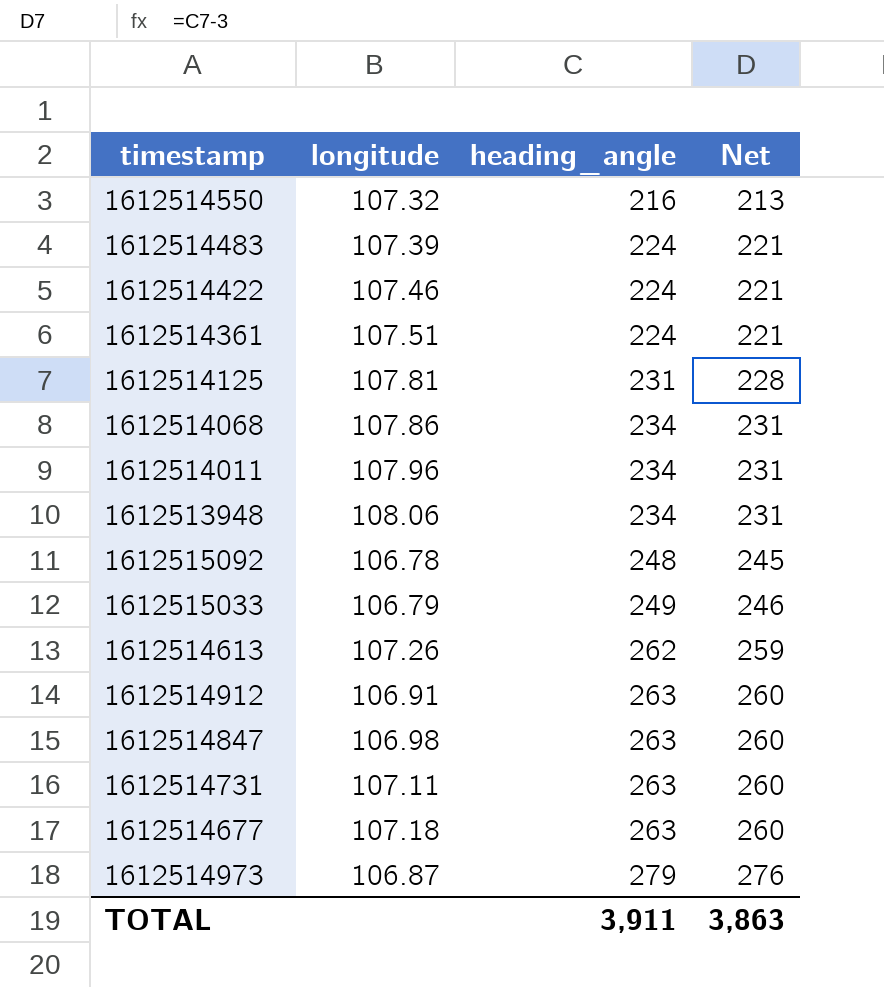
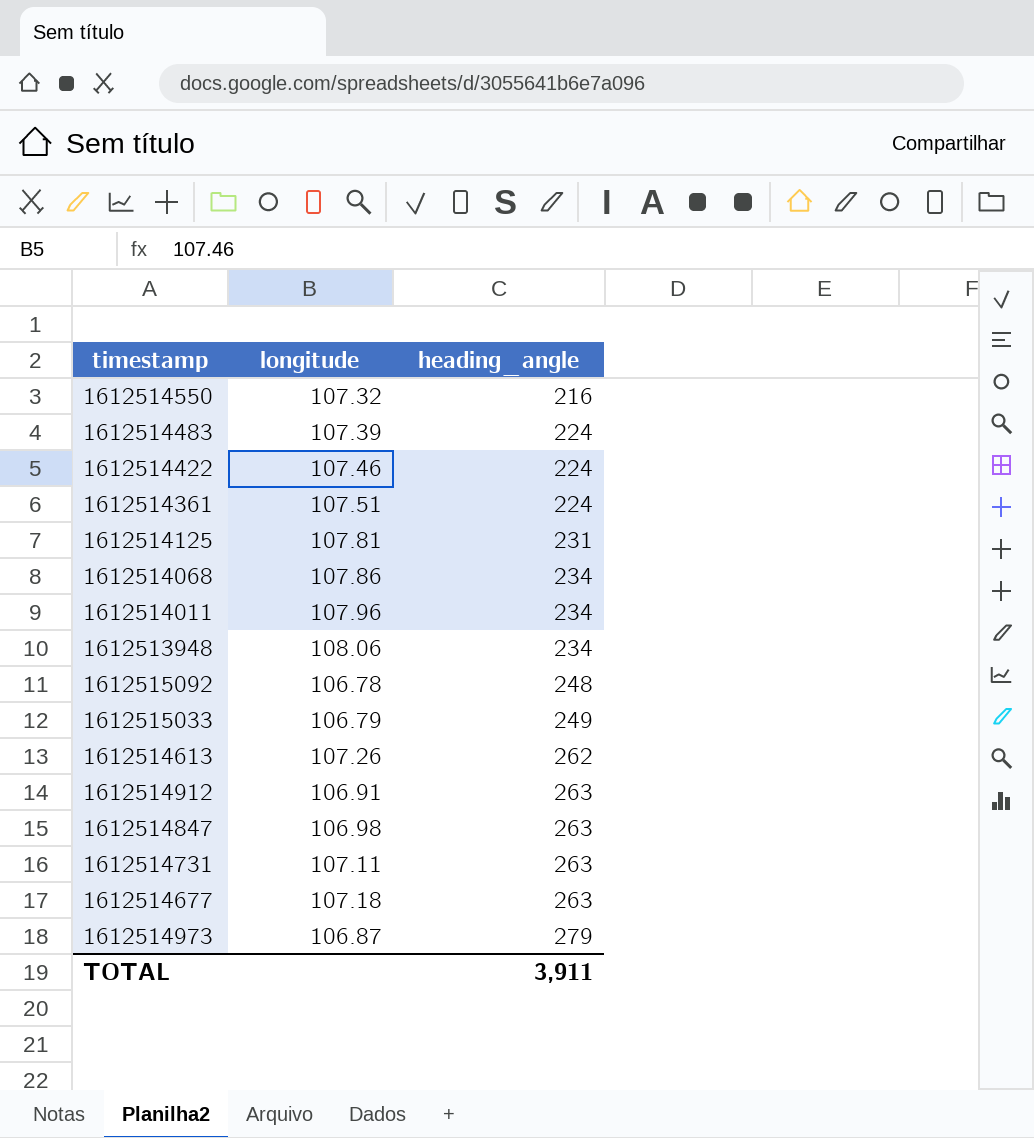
column Net | formula: [heading_angle] - 3 -> none

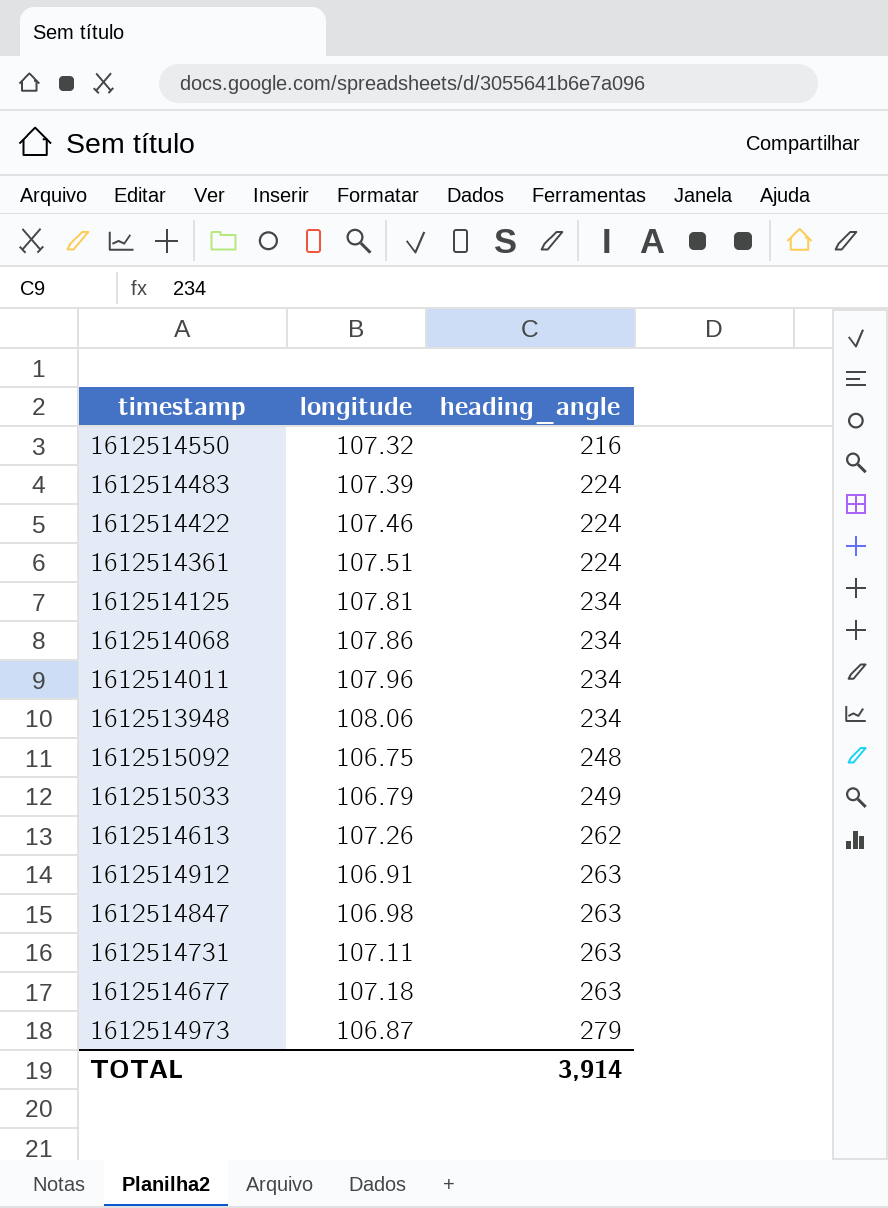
1612514125 | heading_angle: 231 -> 234
1612515092 | longitude: 106.78 -> 106.75
TOTAL | heading_angle: 3,911 -> 3,914

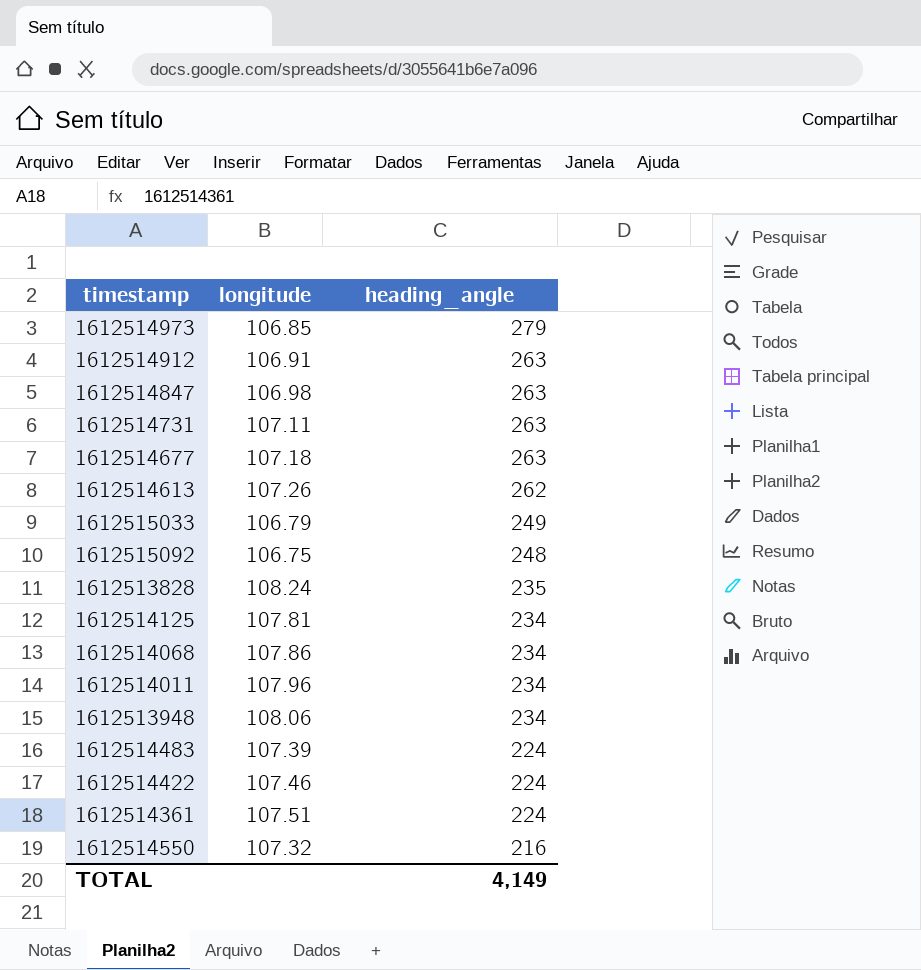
row order: heading_angle ascending -> heading_angle descending
1612514973 | longitude: 106.87 -> 106.85
row 1612513828: none -> 108.24 | 235
TOTAL | heading_angle: 3,914 -> 4,149

